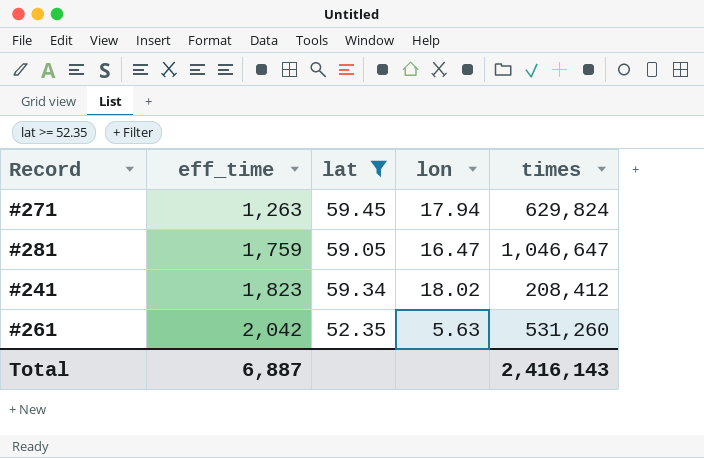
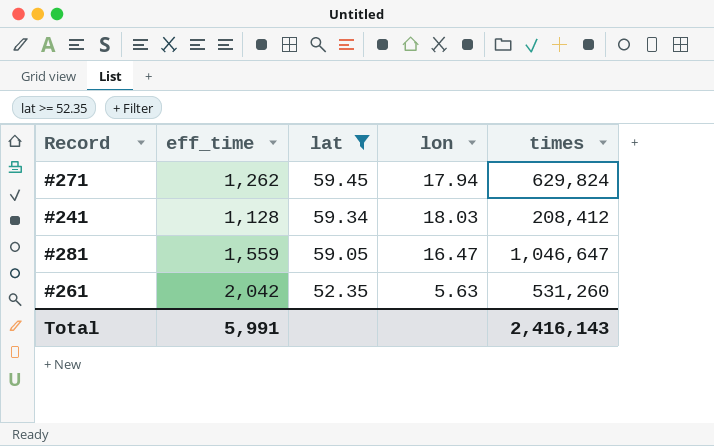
row order: eff_time ascending -> lat descending
#271 | eff_time: 1,263 -> 1,262
#241 | eff_time: 1,823 -> 1,128
#241 | lon: 18.02 -> 18.03
#281 | eff_time: 1,759 -> 1,559
Total | eff_time: 6,887 -> 5,991

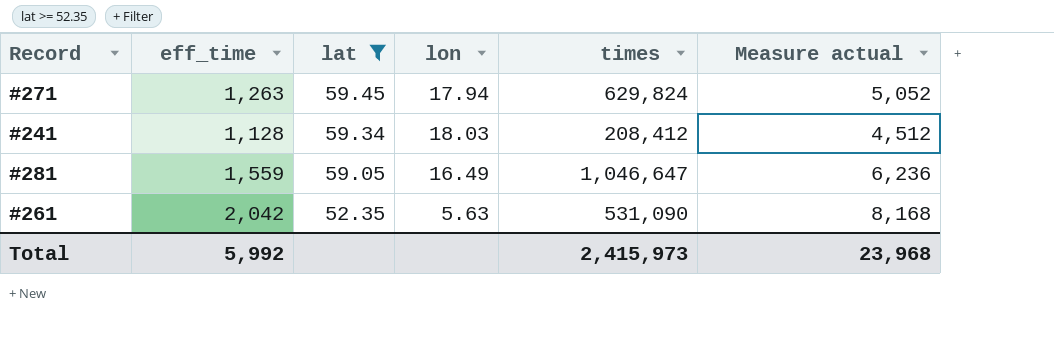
column Measure actual | formula: none -> [eff_time] * 4
#271 | eff_time: 1,262 -> 1,263
#281 | lon: 16.47 -> 16.49
#261 | times: 531,260 -> 531,090
Total | eff_time: 5,991 -> 5,992
Total | times: 2,416,143 -> 2,415,973

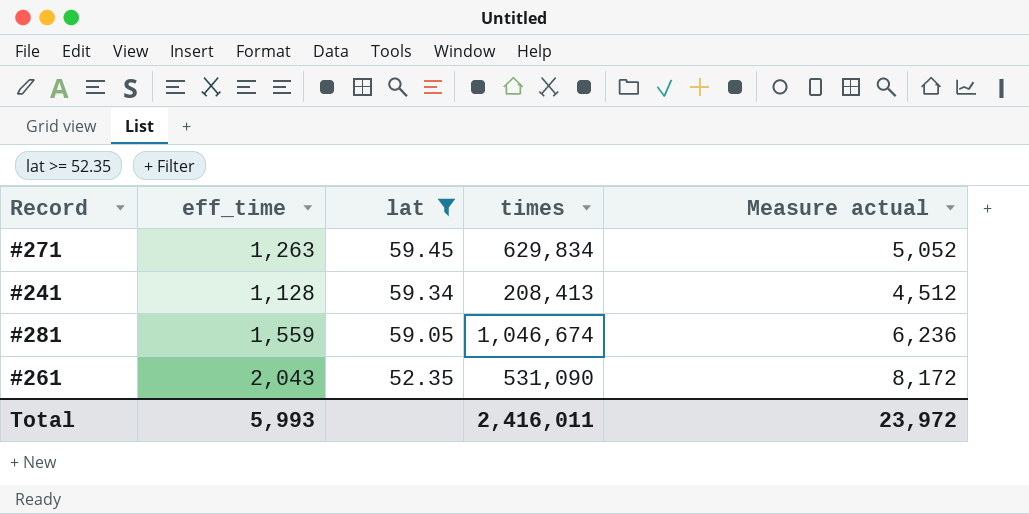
column lon | position: 4 -> none
#271 | times: 629,824 -> 629,834
#241 | times: 208,412 -> 208,413
#281 | times: 1,046,647 -> 1,046,674
#261 | eff_time: 2,042 -> 2,043
#261 | Measure actual: 8,168 -> 8,172
Total | eff_time: 5,992 -> 5,993
Total | times: 2,415,973 -> 2,416,011
Total | Measure actual: 23,968 -> 23,972

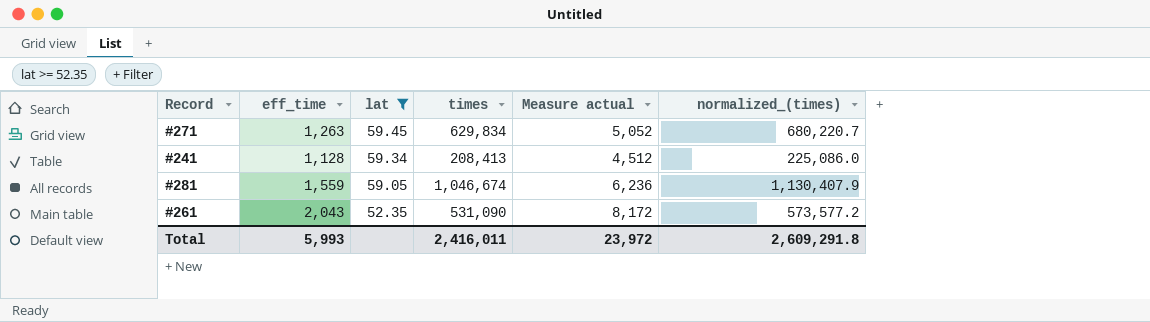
column normalized_(times) | formula: none -> [times] * 1.08

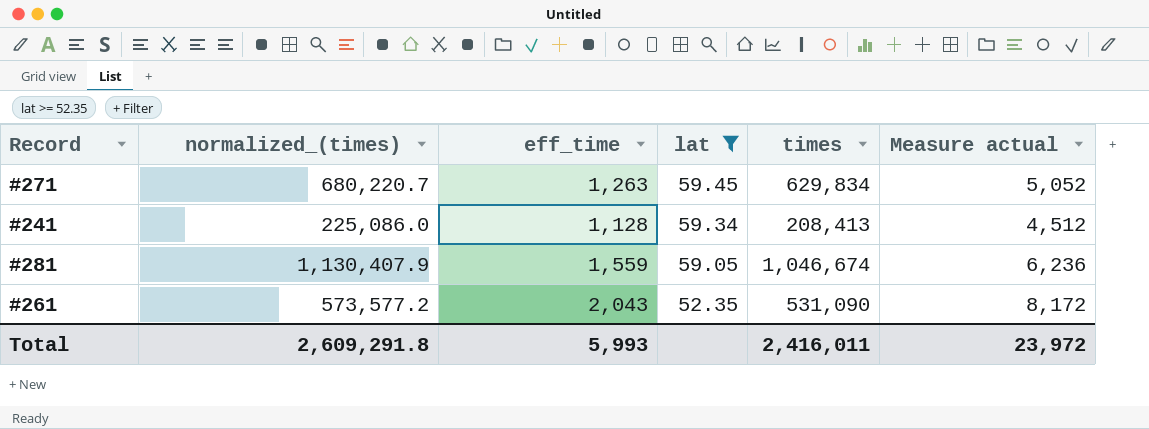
column normalized_(times) | position: 6 -> 2

